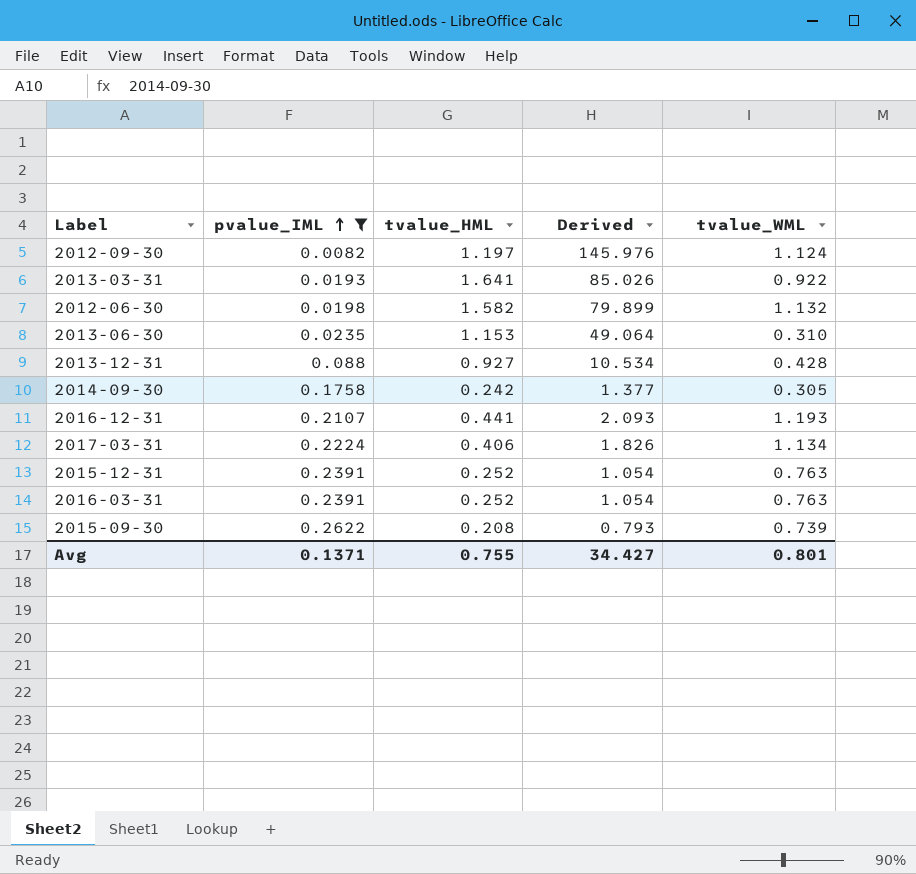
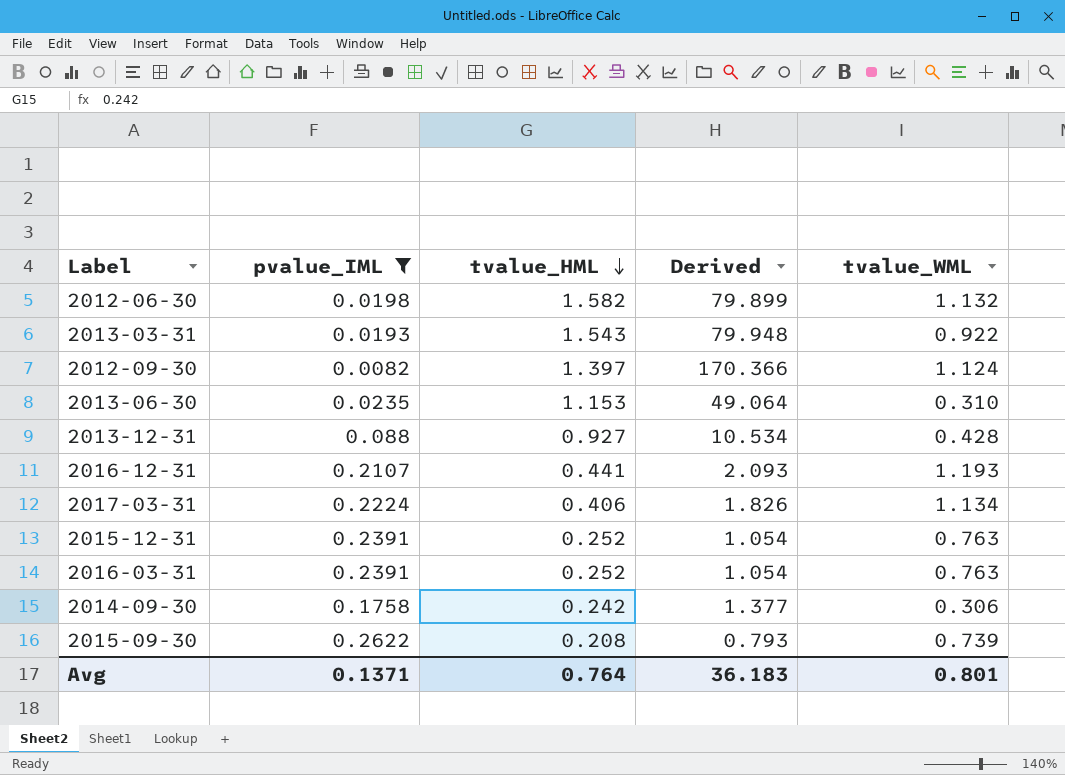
row order: pvalue_IML ascending -> tvalue_HML descending
2013-03-31 | tvalue_HML: 1.641 -> 1.543
2013-03-31 | Derived: 85.026 -> 79.948
2012-09-30 | tvalue_HML: 1.197 -> 1.397
2012-09-30 | Derived: 145.976 -> 170.366
2014-09-30 | tvalue_WML: 0.305 -> 0.306
Avg | tvalue_HML: 0.755 -> 0.764
Avg | Derived: 34.427 -> 36.183

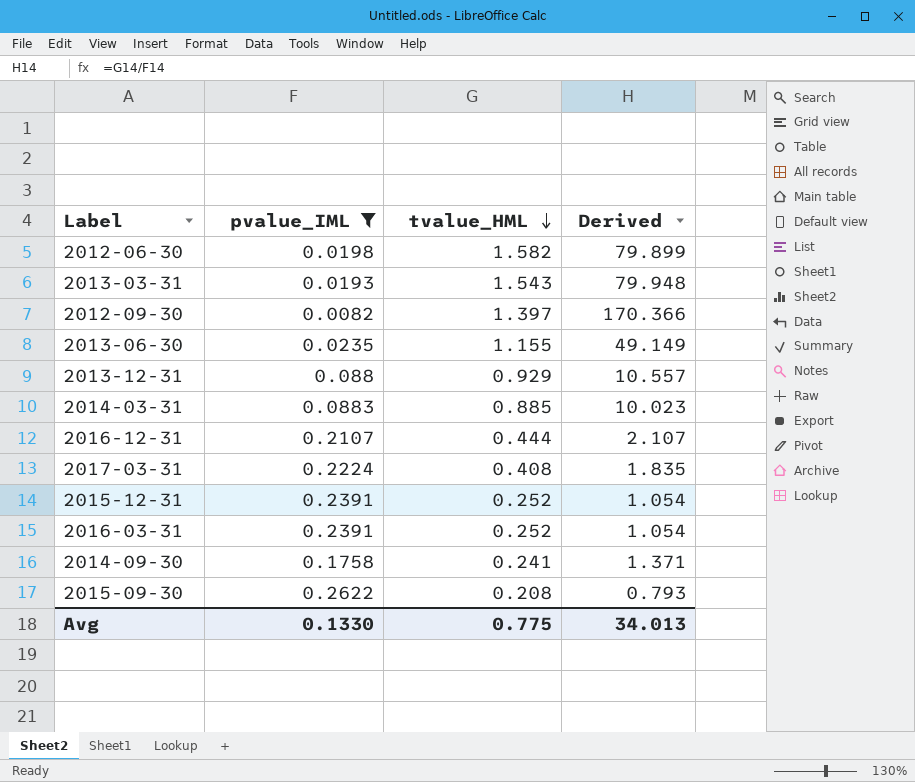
column tvalue_WML | position: 5 -> none
2013-06-30 | tvalue_HML: 1.153 -> 1.155
2013-06-30 | Derived: 49.064 -> 49.149
2013-12-31 | tvalue_HML: 0.927 -> 0.929
2013-12-31 | Derived: 10.534 -> 10.557
row 2014-03-31: none -> 0.0883 | 0.885 | 10.023
2016-12-31 | tvalue_HML: 0.441 -> 0.444
2016-12-31 | Derived: 2.093 -> 2.107
2017-03-31 | tvalue_HML: 0.406 -> 0.408
2017-03-31 | Derived: 1.826 -> 1.835
2014-09-30 | tvalue_HML: 0.242 -> 0.241
2014-09-30 | Derived: 1.377 -> 1.371
Avg | pvalue_IML: 0.1371 -> 0.1330
Avg | tvalue_HML: 0.764 -> 0.775
Avg | Derived: 36.183 -> 34.013

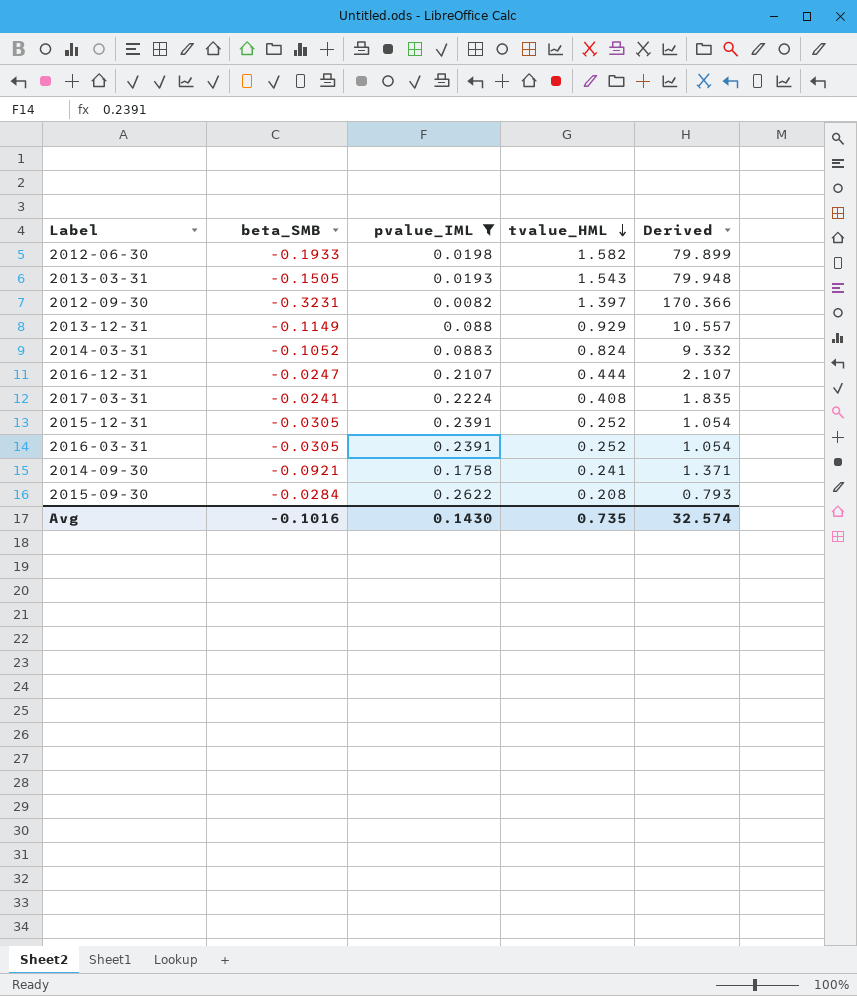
column beta_SMB | position: none -> 2
row 2013-06-30: 0.0235 | 1.155 | 49.149 -> none
2014-03-31 | tvalue_HML: 0.885 -> 0.824
2014-03-31 | Derived: 10.023 -> 9.332
Avg | pvalue_IML: 0.1330 -> 0.1430
Avg | tvalue_HML: 0.775 -> 0.735
Avg | Derived: 34.013 -> 32.574

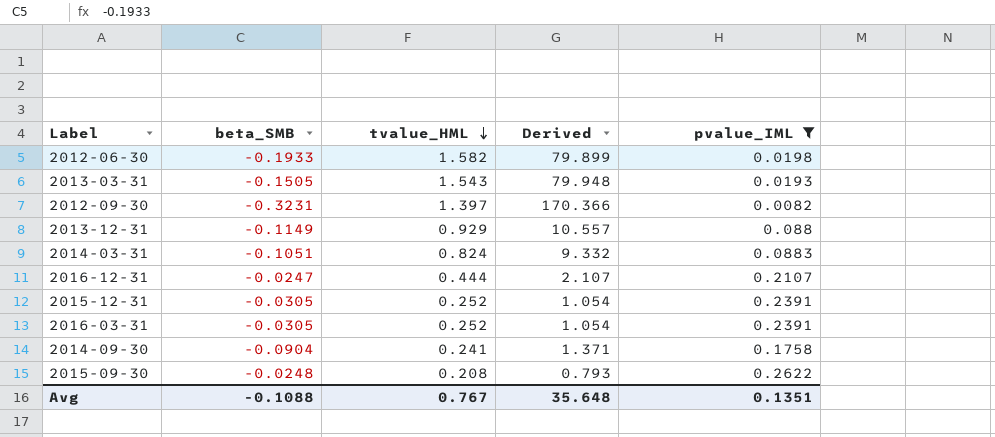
column pvalue_IML | position: 3 -> 5
row 2017-03-31: -0.0241 | 0.2224 | 0.408 | 1.835 -> none
2014-03-31 | beta_SMB: -0.1052 -> -0.1051
2014-09-30 | beta_SMB: -0.0921 -> -0.0904
2015-09-30 | beta_SMB: -0.0284 -> -0.0248
Avg | beta_SMB: -0.1016 -> -0.1088
Avg | tvalue_HML: 0.735 -> 0.767
Avg | Derived: 32.574 -> 35.648
Avg | pvalue_IML: 0.1430 -> 0.1351

